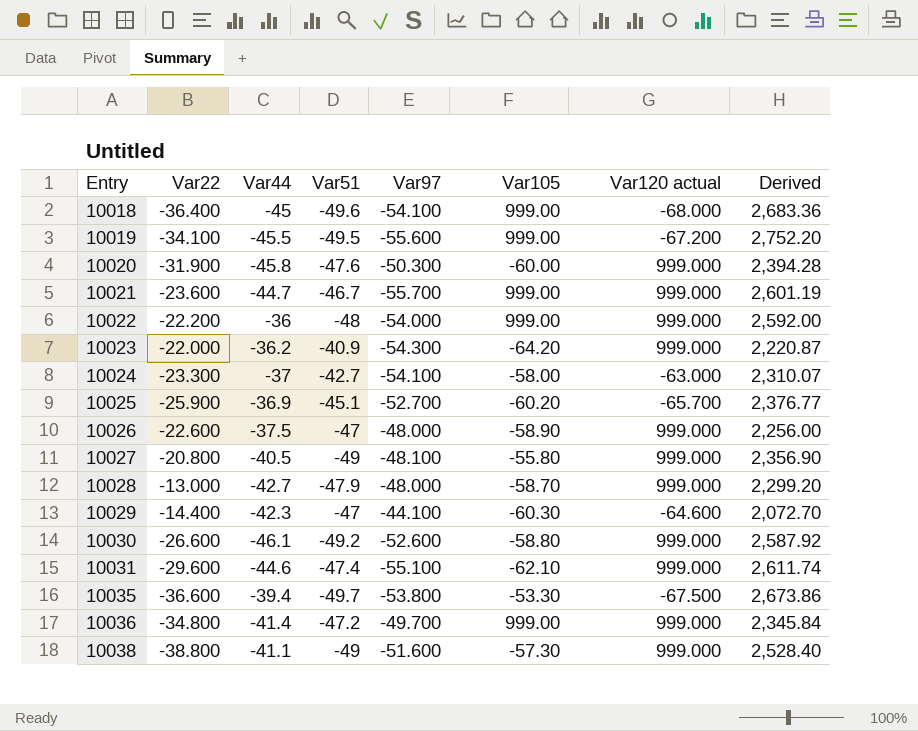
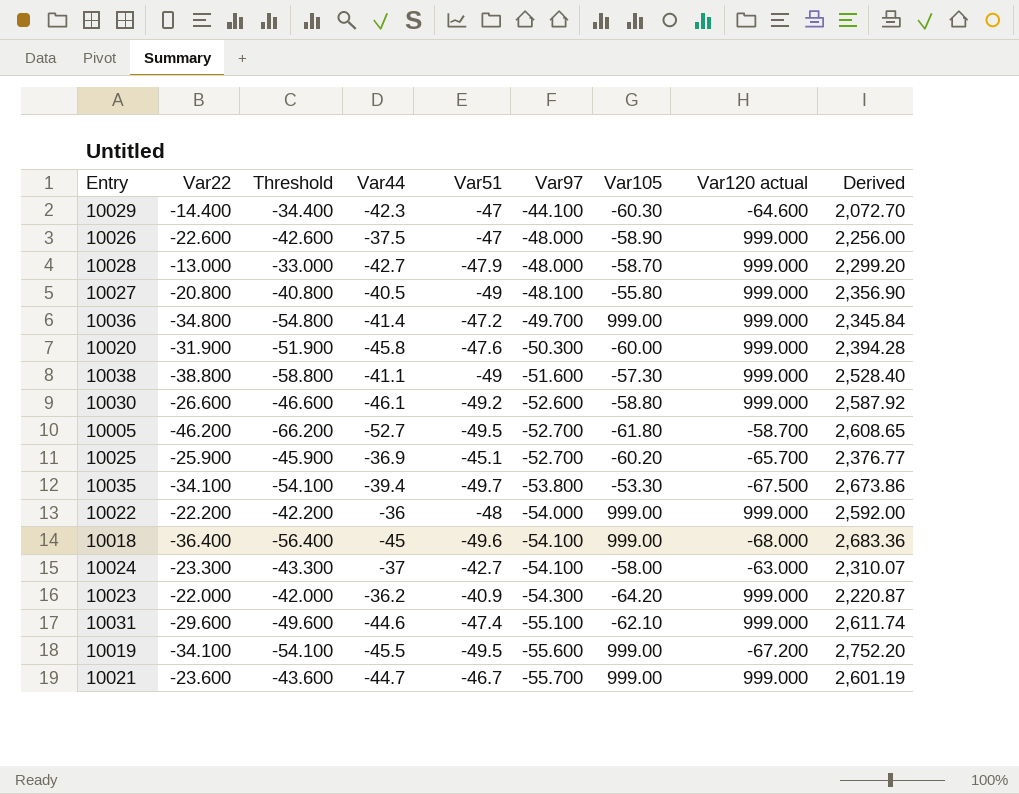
row order: Entry ascending -> Var97 descending
column Threshold | formula: none -> [Var22] - 20
row 10005: none -> -46.200 | -66.200 | -52.7 | -49.5 | -52.700 | -61.80 | -58.700 | 2,608.65
10035 | Var22: -36.600 -> -34.100

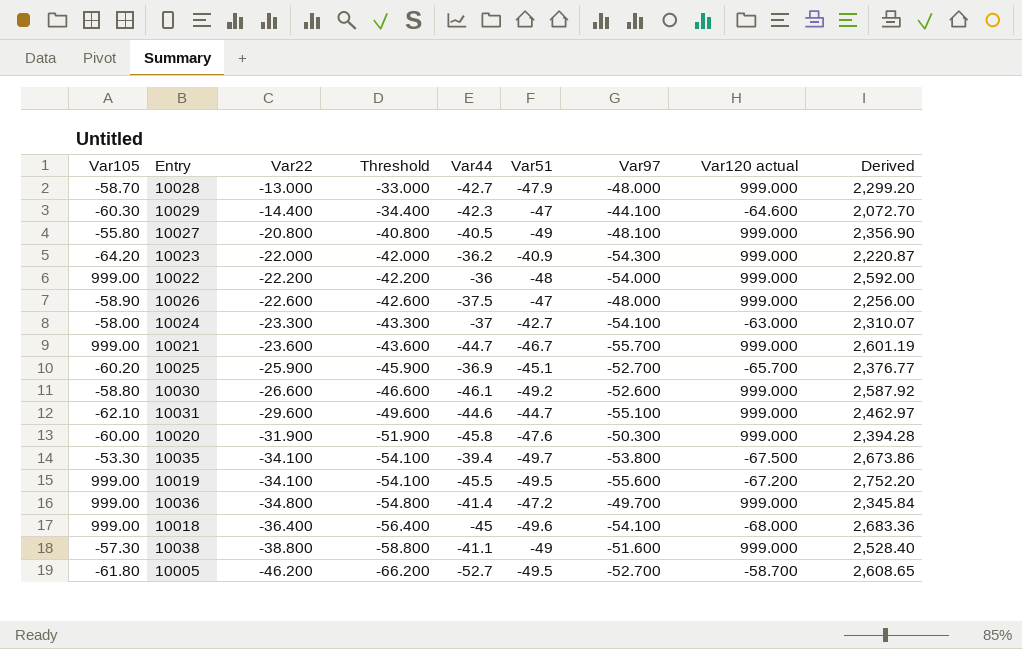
row order: Var97 descending -> Var22 descending
column Var105 | position: 7 -> 1
10031 | Var51: -47.4 -> -44.7
10031 | Derived: 2,611.74 -> 2,462.97

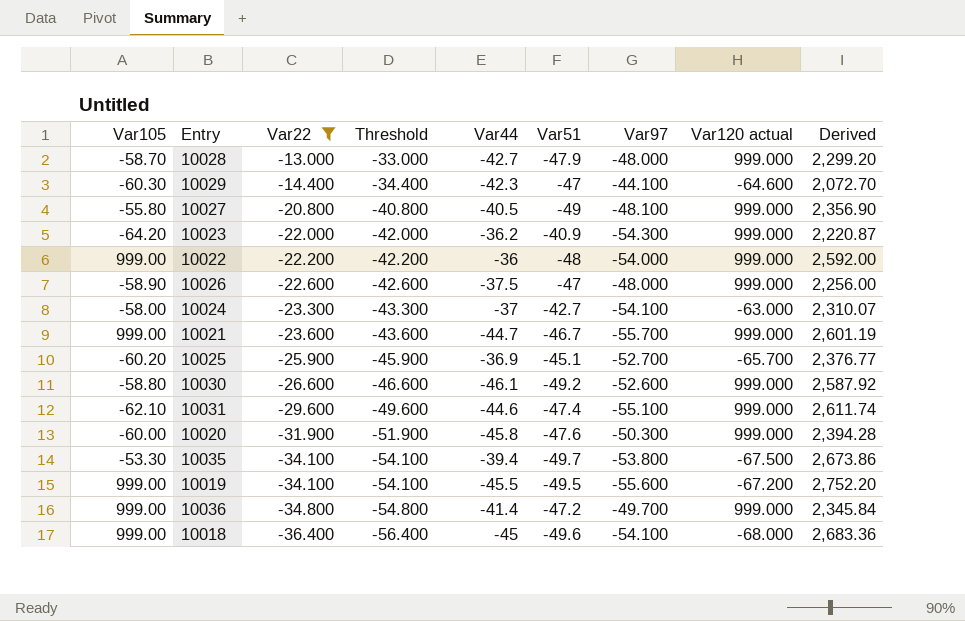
filter: none -> Var22 >= -36.400
10031 | Var51: -44.7 -> -47.4
10031 | Derived: 2,462.97 -> 2,611.74

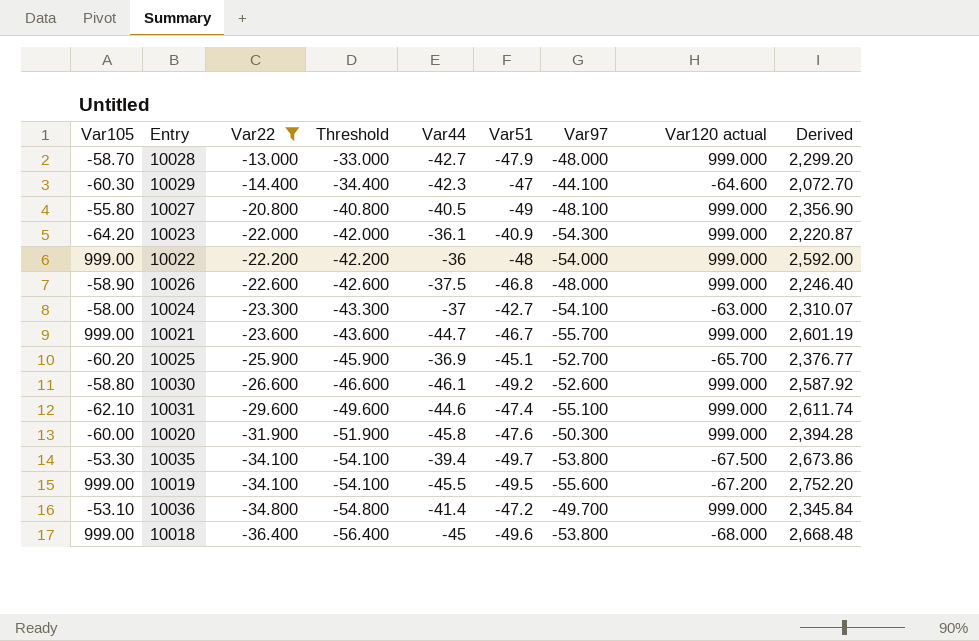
10023 | Var44: -36.2 -> -36.1
10026 | Var51: -47 -> -46.8
10026 | Derived: 2,256.00 -> 2,246.40
10036 | Var105: 999.00 -> -53.10
10018 | Var97: -54.100 -> -53.800
10018 | Derived: 2,683.36 -> 2,668.48

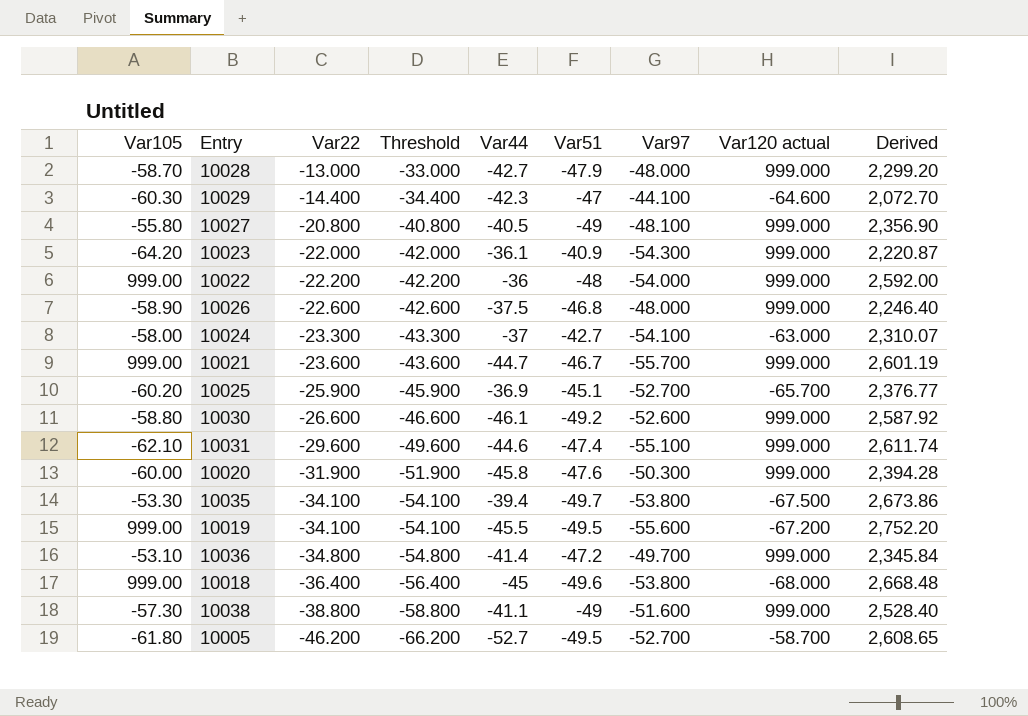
filter: Var22 >= -36.400 -> none

